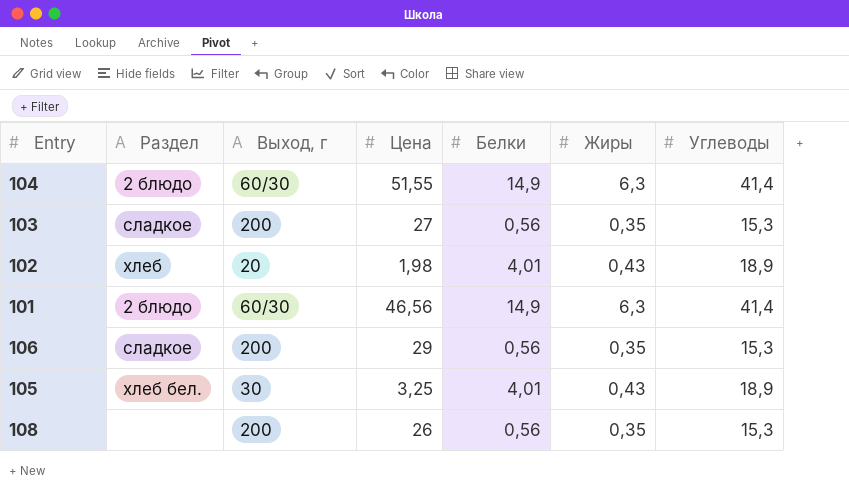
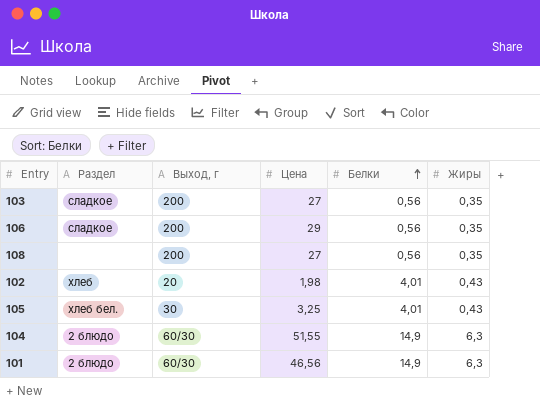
row order: none -> Белки ascending
column Углеводы | position: 7 -> none
108 | Цена: 26 -> 27

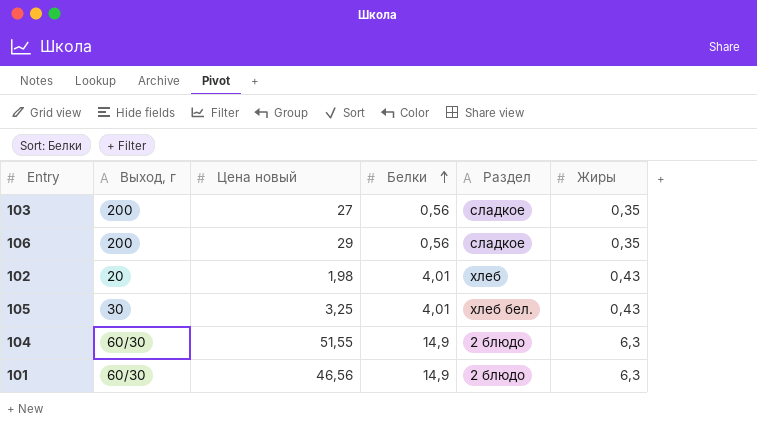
column name: Цена -> Цена новый
column Раздел | position: 2 -> 5
row 108: none | 200 | 27 | 0,56 | 0,35 -> none

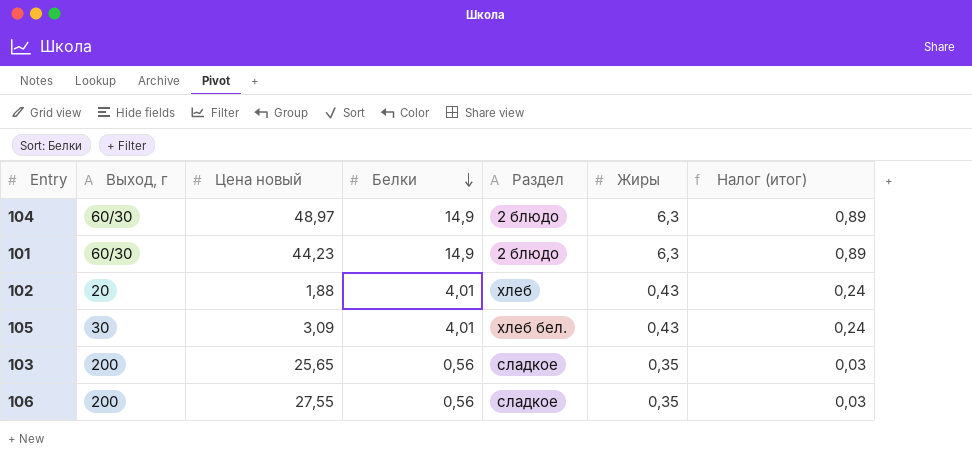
row order: Белки ascending -> Белки descending
column Налог (итог) | formula: none -> [Белки] * 0,06
104 | Цена новый: 51,55 -> 48,97
101 | Цена новый: 46,56 -> 44,23
102 | Цена новый: 1,98 -> 1,88
105 | Цена новый: 3,25 -> 3,09
103 | Цена новый: 27 -> 25,65
106 | Цена новый: 29 -> 27,55

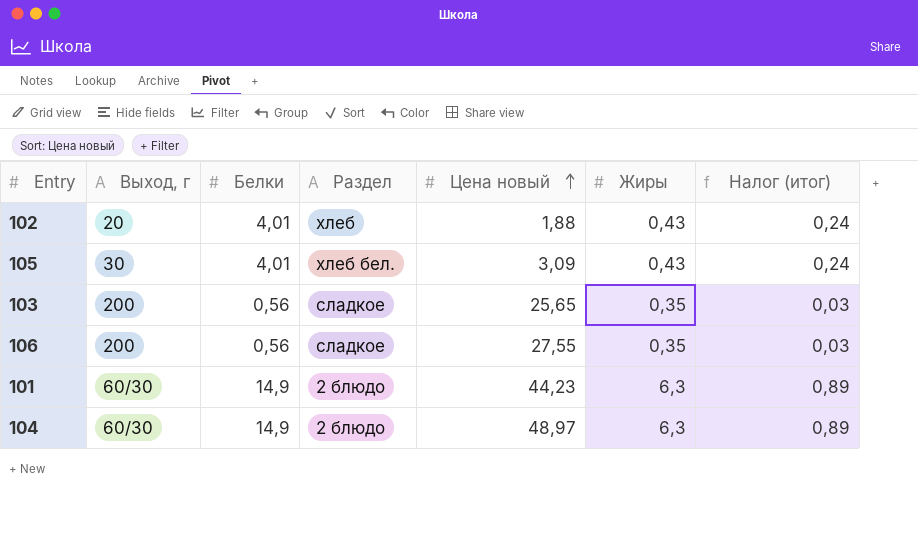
row order: Белки descending -> Цена новый ascending
column Цена новый | position: 3 -> 5

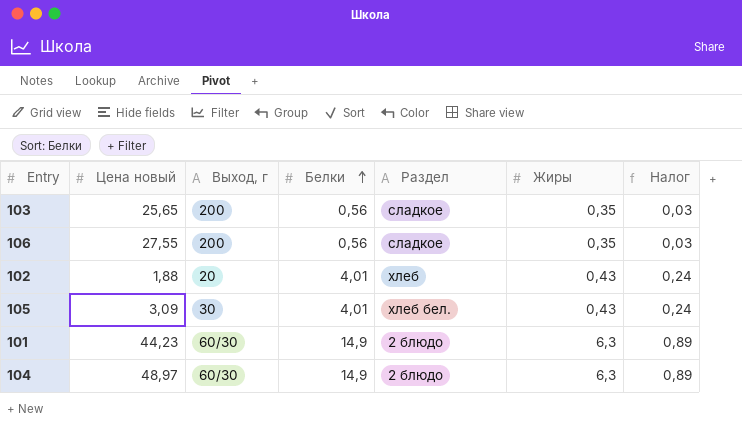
row order: Цена новый ascending -> Белки ascending
column Цена новый | position: 5 -> 2
column name: Налог (итог) -> Налог

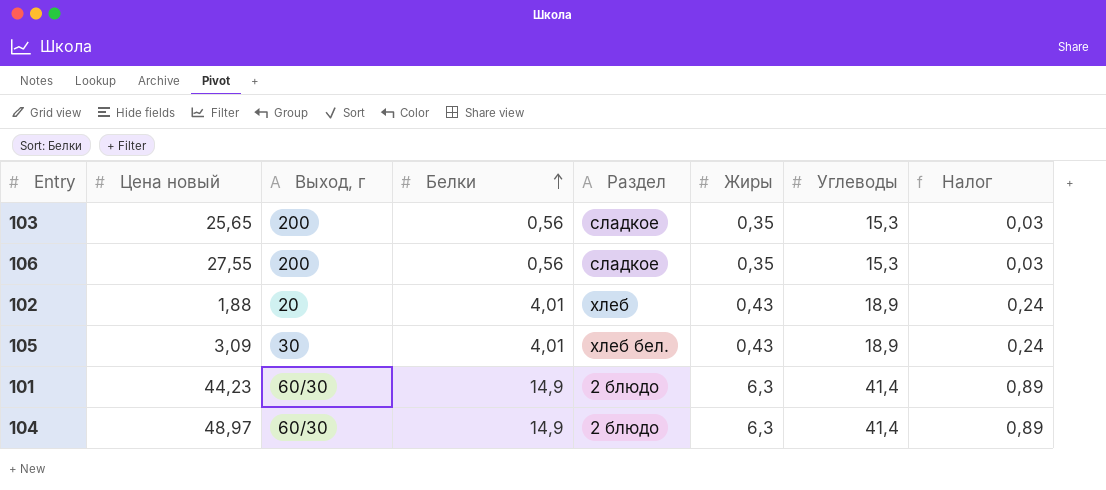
column Углеводы | position: none -> 7

